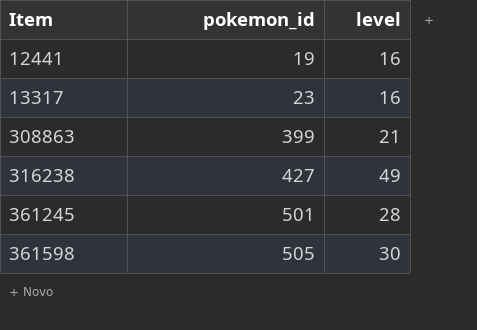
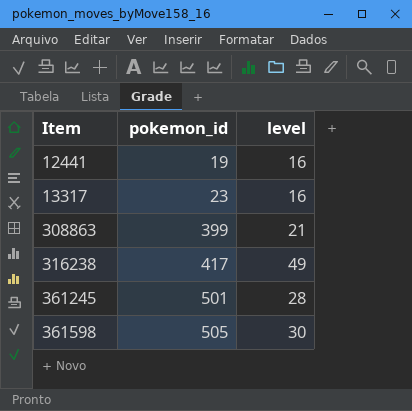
316238 | pokemon_id: 427 -> 417

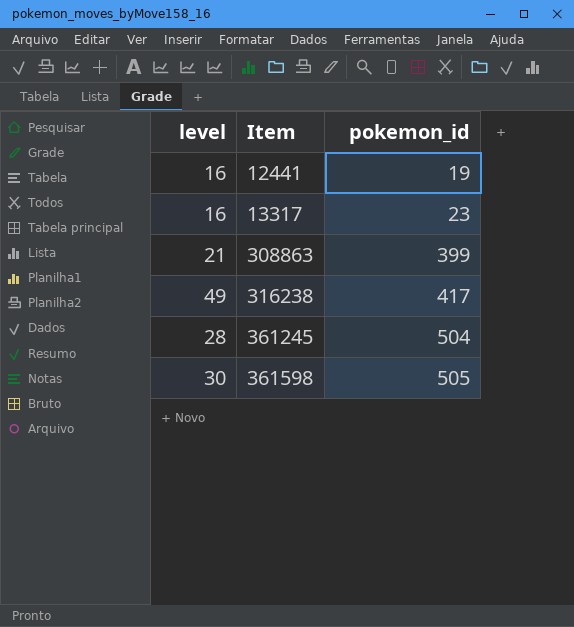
column level | position: 3 -> 1
361245 | pokemon_id: 501 -> 504

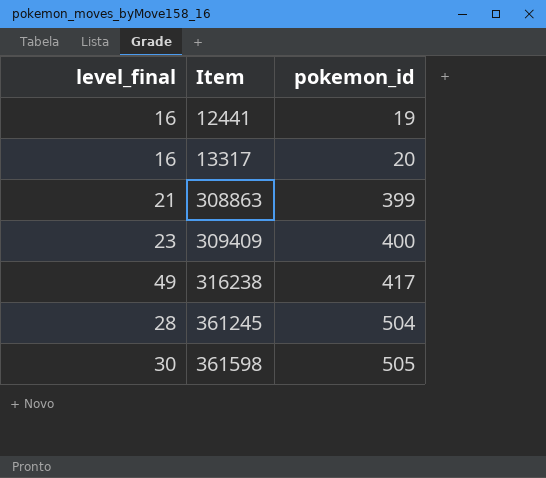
column name: level -> level_final
13317 | pokemon_id: 23 -> 20
row 309409: none -> 23 | 400

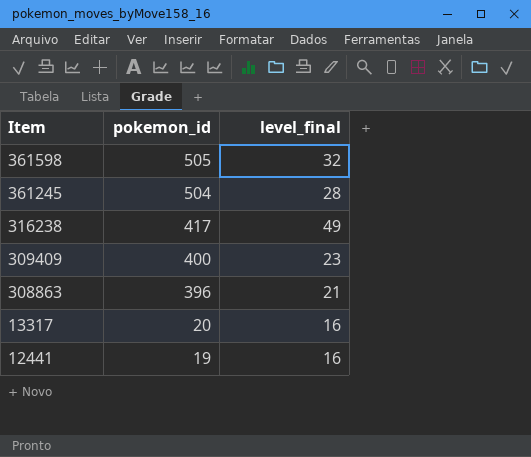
row order: Item ascending -> Item descending
column level_final | position: 1 -> 3
361598 | level_final: 30 -> 32
308863 | pokemon_id: 399 -> 396

